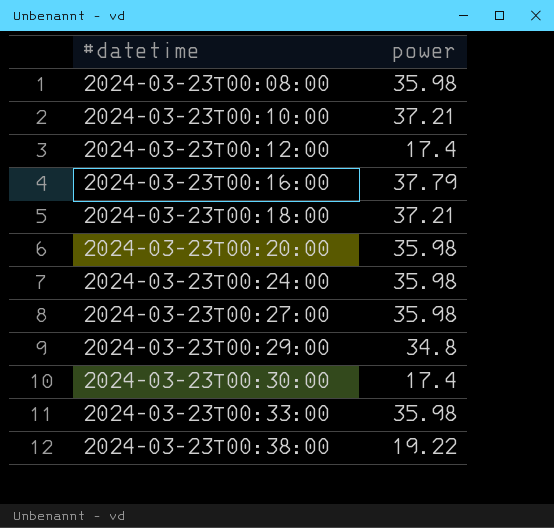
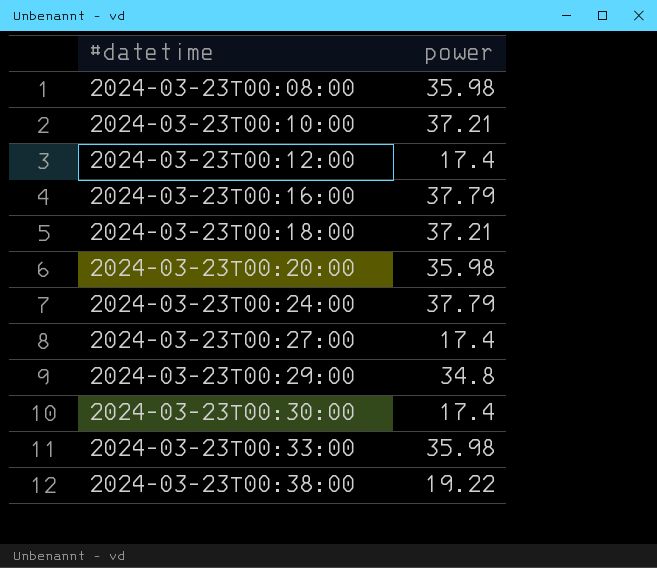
2024-03-23T00:24:00 | power: 35.98 -> 37.79
2024-03-23T00:27:00 | power: 35.98 -> 17.4

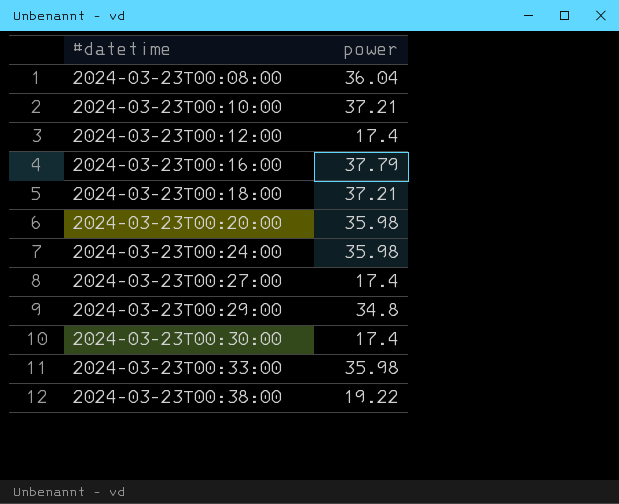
2024-03-23T00:08:00 | power: 35.98 -> 36.04
2024-03-23T00:24:00 | power: 37.79 -> 35.98

